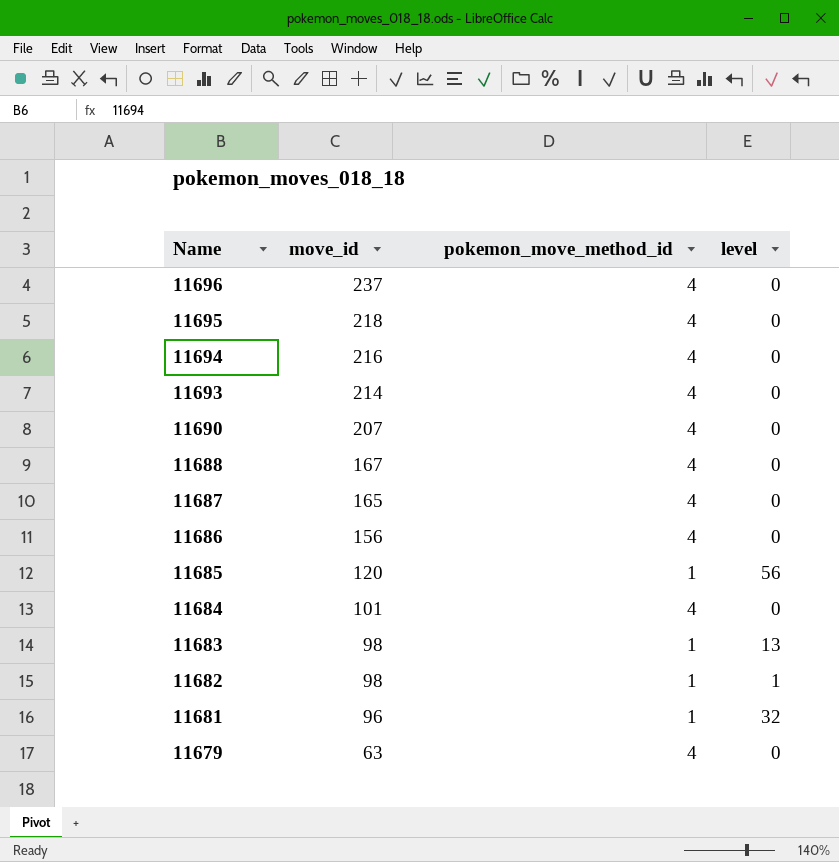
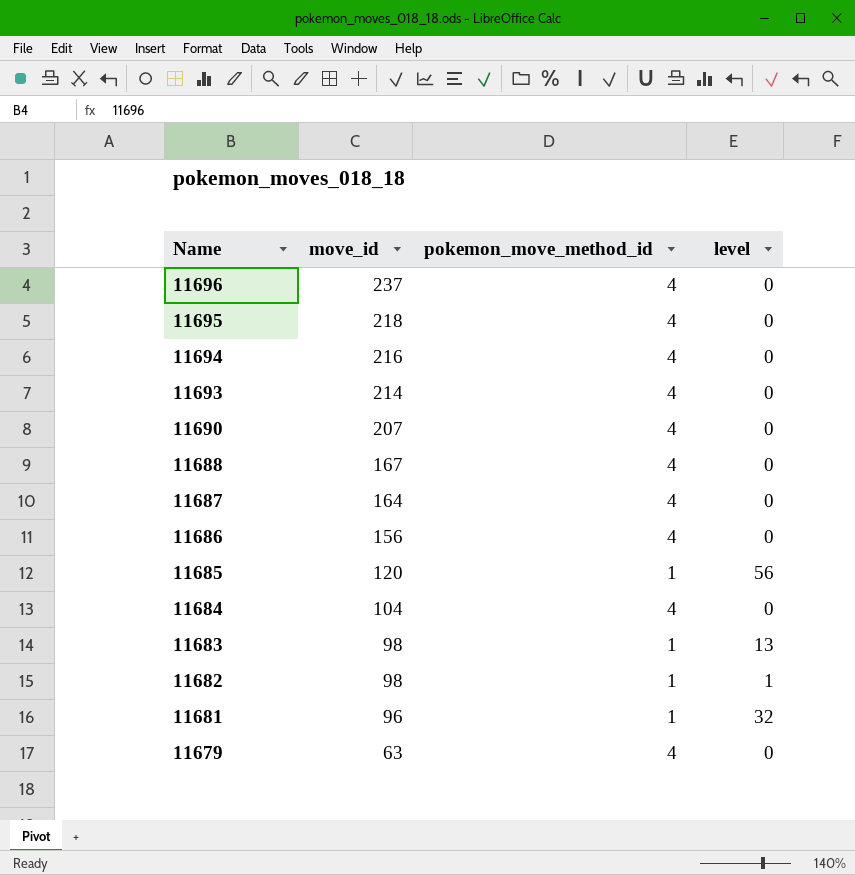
11687 | move_id: 165 -> 164
11684 | move_id: 101 -> 104

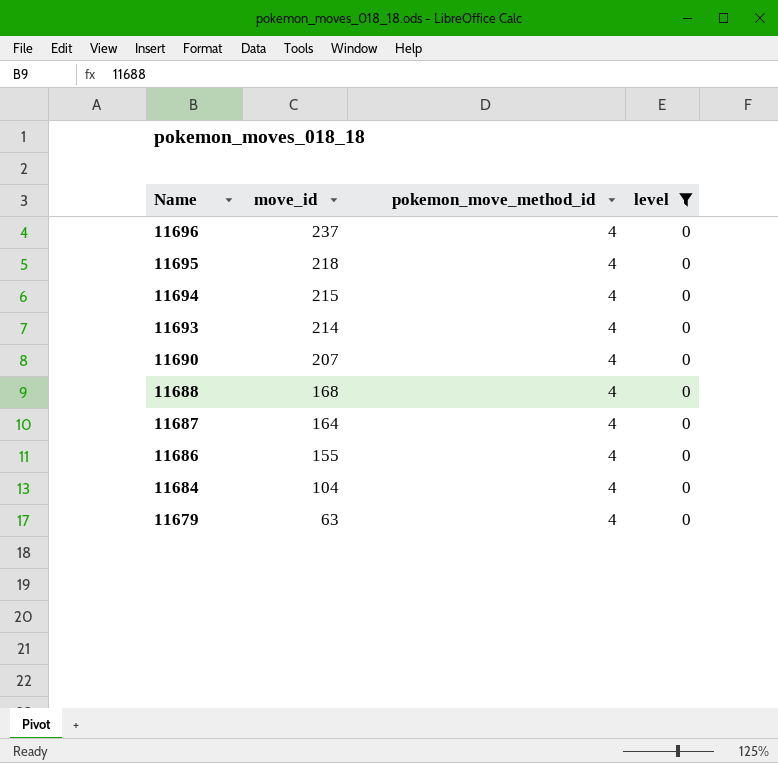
filter: none -> level = 0
11694 | move_id: 216 -> 215
11688 | move_id: 167 -> 168
11686 | move_id: 156 -> 155

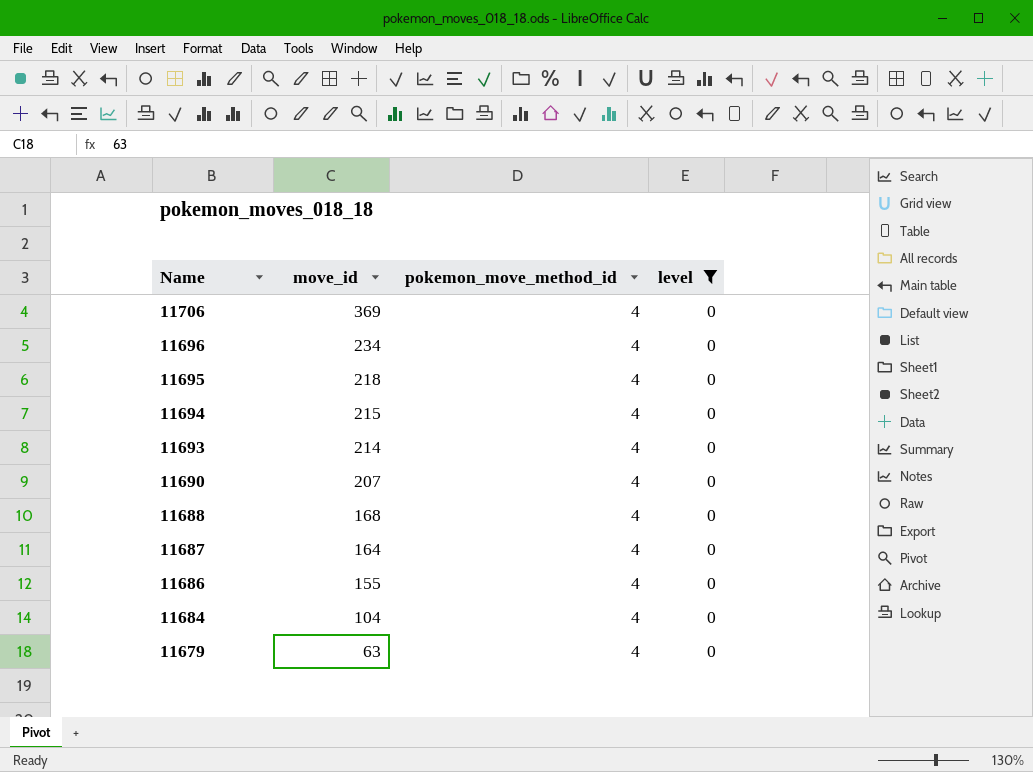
row 11706: none -> 369 | 4 | 0
11696 | move_id: 237 -> 234

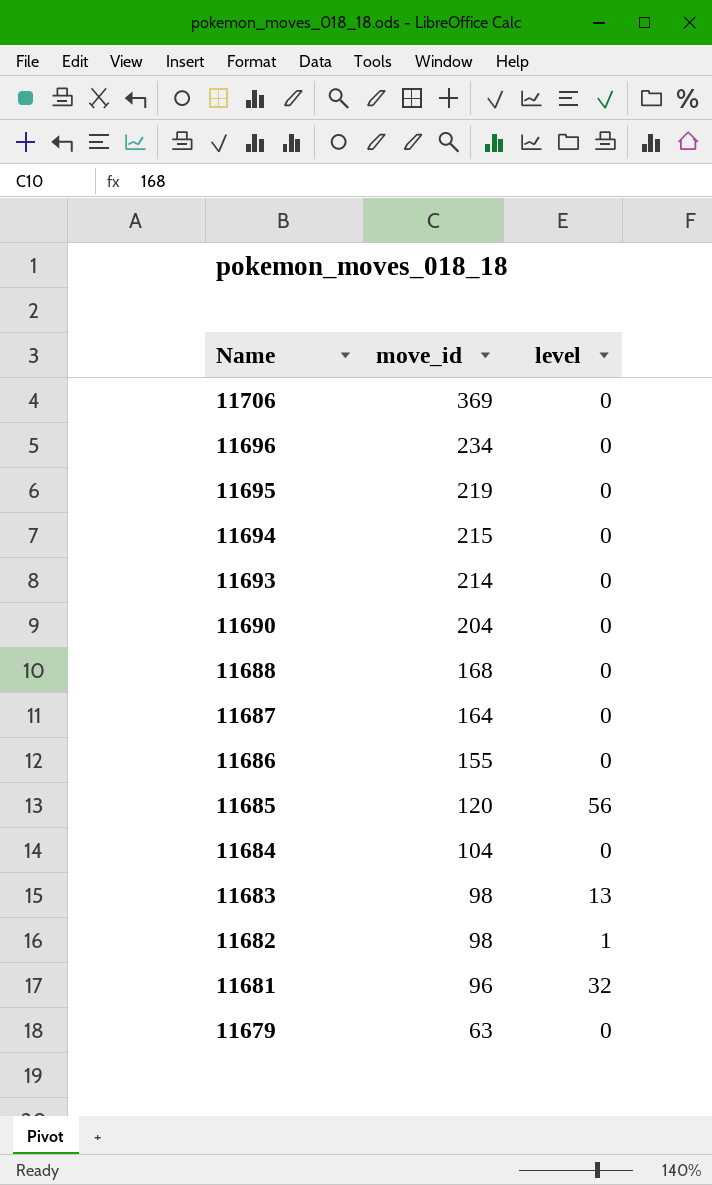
filter: level = 0 -> none
column pokemon_move_method_id | position: 3 -> none
11695 | move_id: 218 -> 219
11690 | move_id: 207 -> 204

